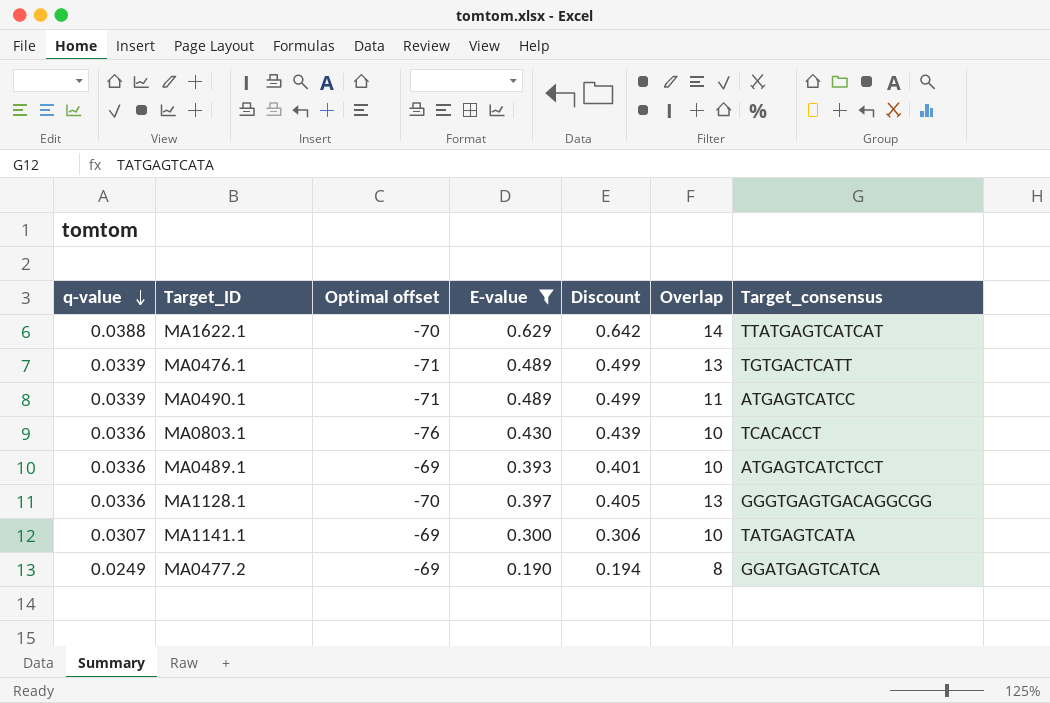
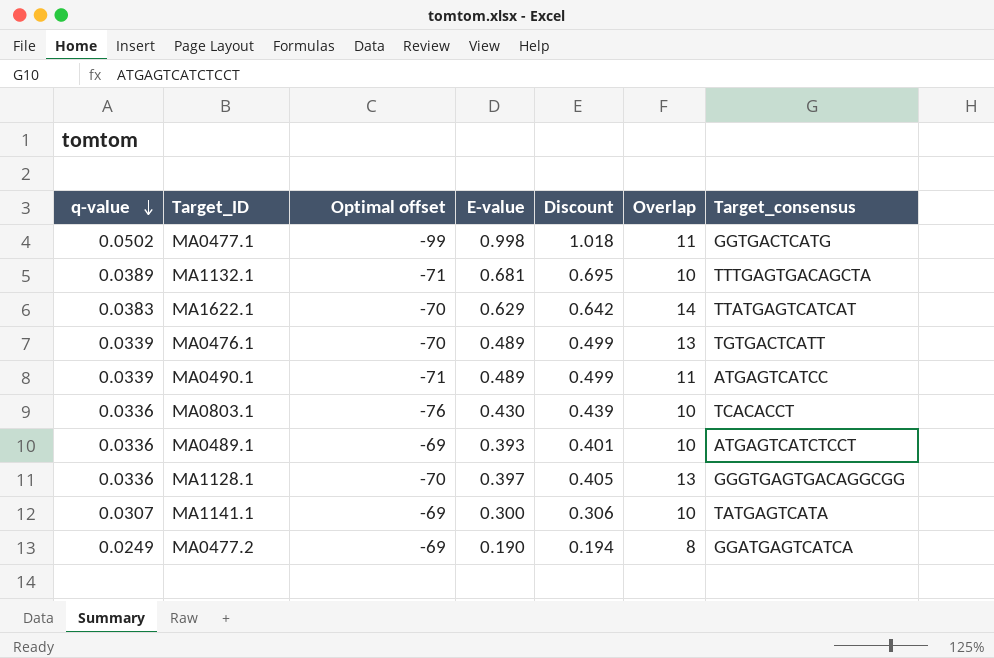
filter: E-value <= 0.629 -> none
MA1622.1 | q-value: 0.0388 -> 0.0383
MA0476.1 | Optimal offset: -71 -> -70

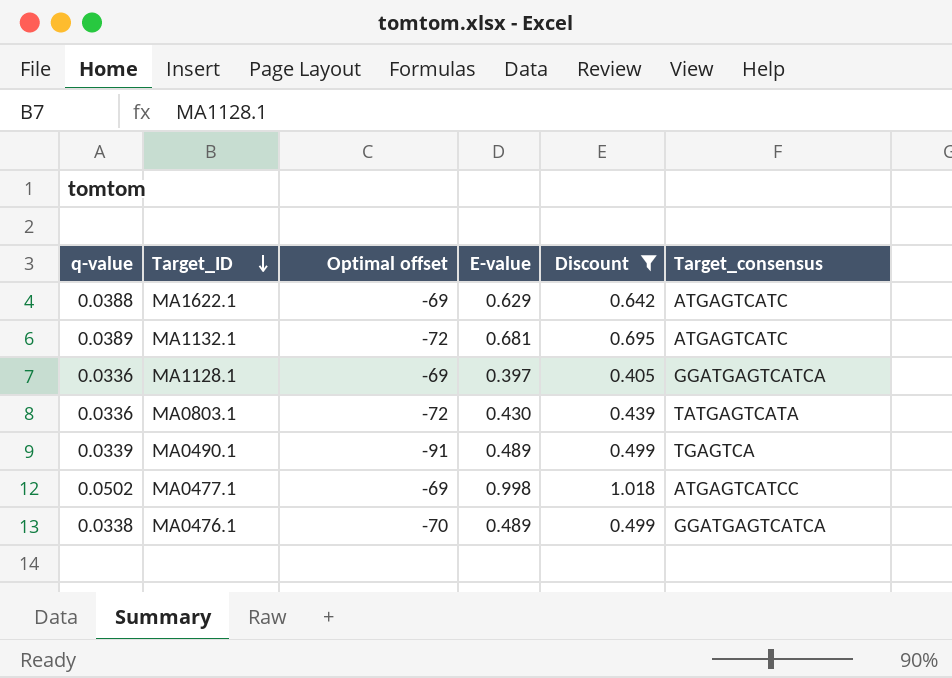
filter: none -> Discount >= 0.405
row order: q-value descending -> Target_ID descending
column Overlap | position: 6 -> none
MA1622.1 | q-value: 0.0383 -> 0.0388
MA1622.1 | Optimal offset: -70 -> -69
MA1622.1 | Target_consensus: TTATGAGTCATCAT -> ATGAGTCATC
MA1132.1 | Optimal offset: -71 -> -72
MA1132.1 | Target_consensus: TTTGAGTGACAGCTA -> ATGAGTCATC
MA1128.1 | Optimal offset: -70 -> -69
MA1128.1 | Target_consensus: GGGTGAGTGACAGGCGG -> GGATGAGTCATCA
MA0803.1 | Optimal offset: -76 -> -72
MA0803.1 | Target_consensus: TCACACCT -> TATGAGTCATA
MA0490.1 | Optimal offset: -71 -> -91
MA0490.1 | Target_consensus: ATGAGTCATCC -> TGAGTCA
MA0477.1 | Optimal offset: -99 -> -69
MA0477.1 | Target_consensus: GGTGACTCATG -> ATGAGTCATCC
MA0476.1 | q-value: 0.0339 -> 0.0338
MA0476.1 | Target_consensus: TGTGACTCATT -> GGATGAGTCATCA

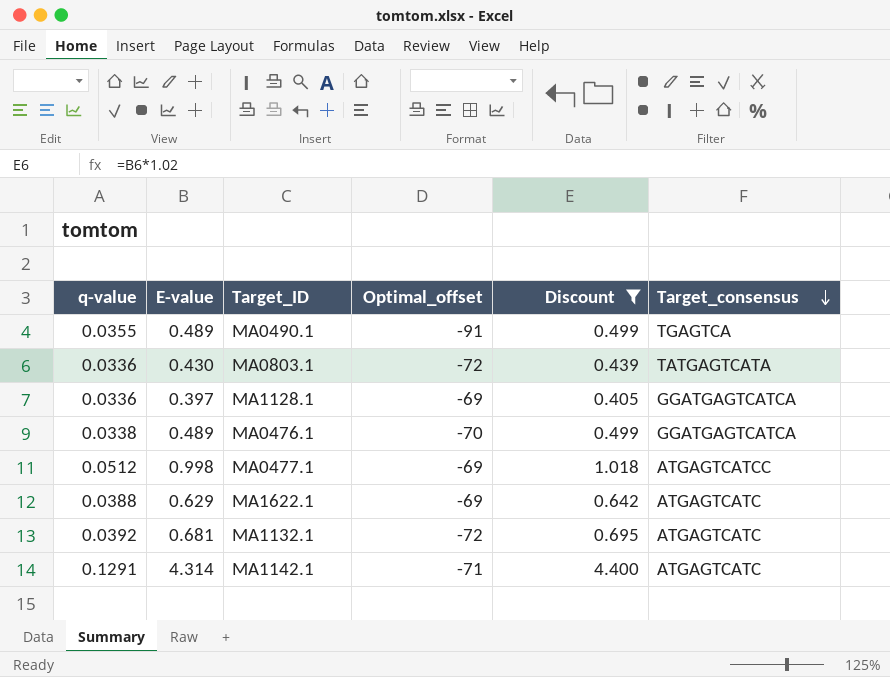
row order: Target_ID descending -> Target_consensus descending
column E-value | position: 4 -> 2
column name: Optimal offset -> Optimal_offset
MA0490.1 | q-value: 0.0339 -> 0.0355
MA0477.1 | q-value: 0.0502 -> 0.0512
MA1132.1 | q-value: 0.0389 -> 0.0392
row MA1142.1: none -> 0.1291 | 4.314 | -71 | 4.400 | ATGAGTCATC

